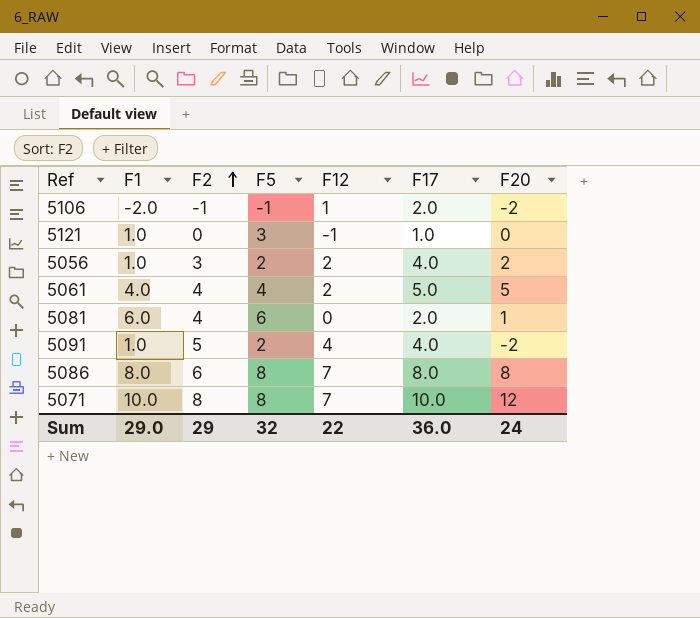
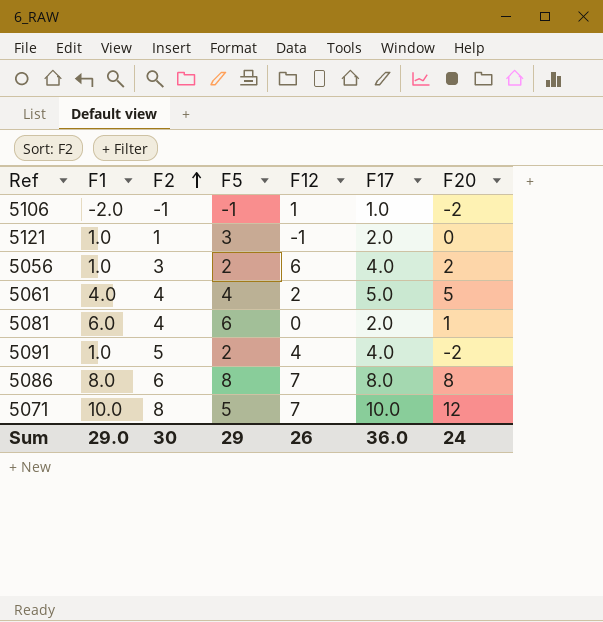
5106 | F17: 2.0 -> 1.0
5121 | F2: 0 -> 1
5121 | F17: 1.0 -> 2.0
5056 | F12: 2 -> 6
5071 | F5: 8 -> 5
Sum | F2: 29 -> 30
Sum | F5: 32 -> 29
Sum | F12: 22 -> 26

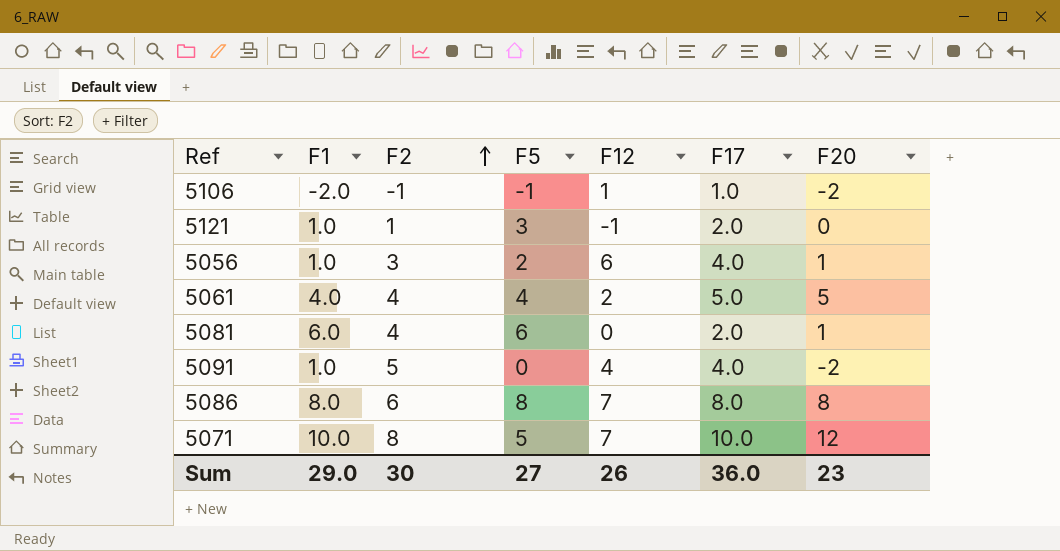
5056 | F20: 2 -> 1
5091 | F5: 2 -> 0
Sum | F5: 29 -> 27
Sum | F20: 24 -> 23

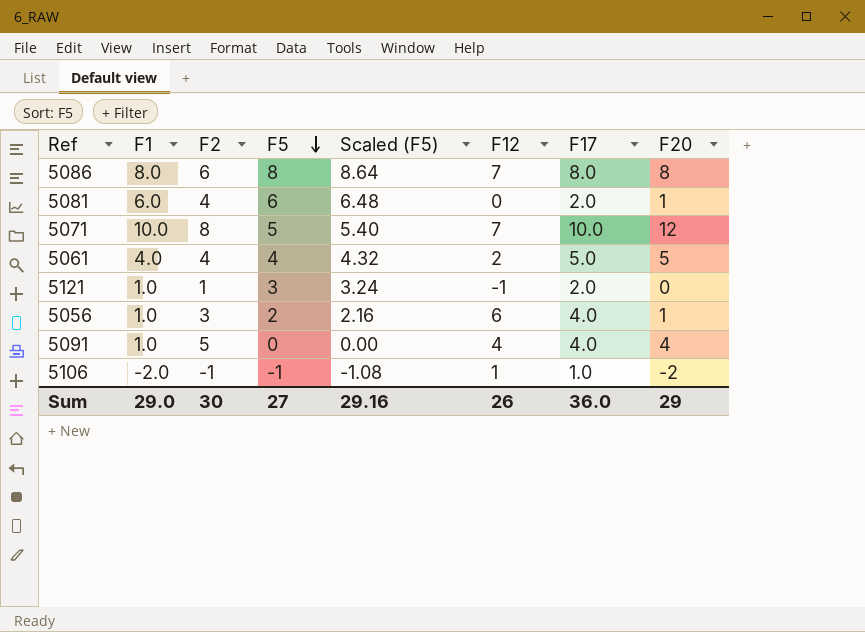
row order: F2 ascending -> F5 descending
column Scaled (F5) | formula: none -> [F5] * 1.08
5091 | F20: -2 -> 4
Sum | F20: 23 -> 29

